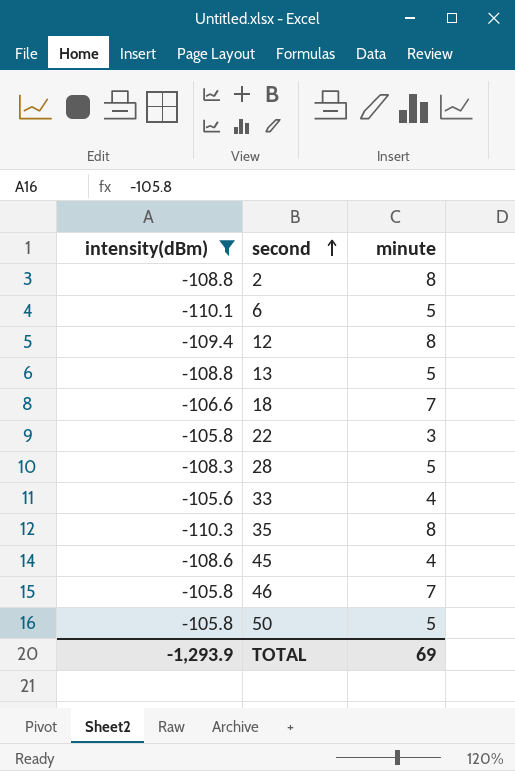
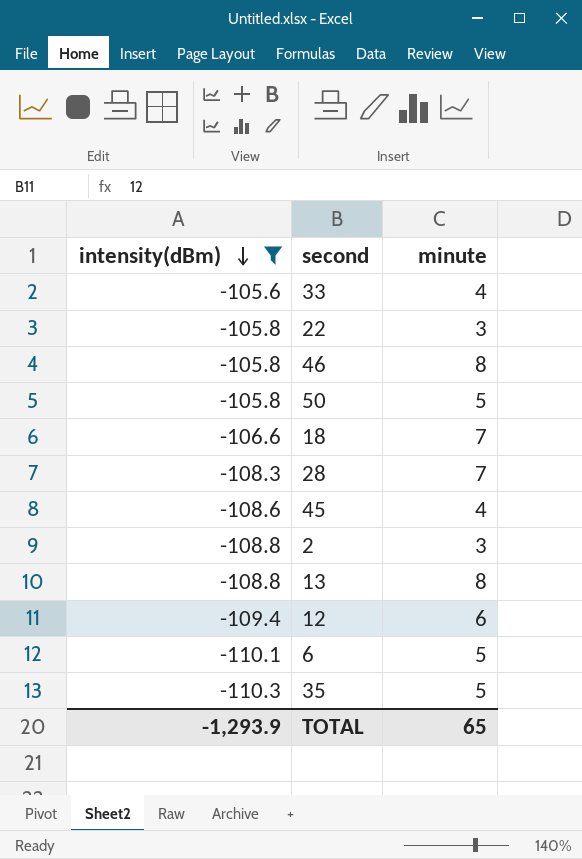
row order: second ascending -> intensity(dBm) descending
46 | minute: 7 -> 8
28 | minute: 5 -> 7
2 | minute: 8 -> 3
13 | minute: 5 -> 8
12 | minute: 8 -> 6
35 | minute: 8 -> 5
TOTAL | minute: 69 -> 65

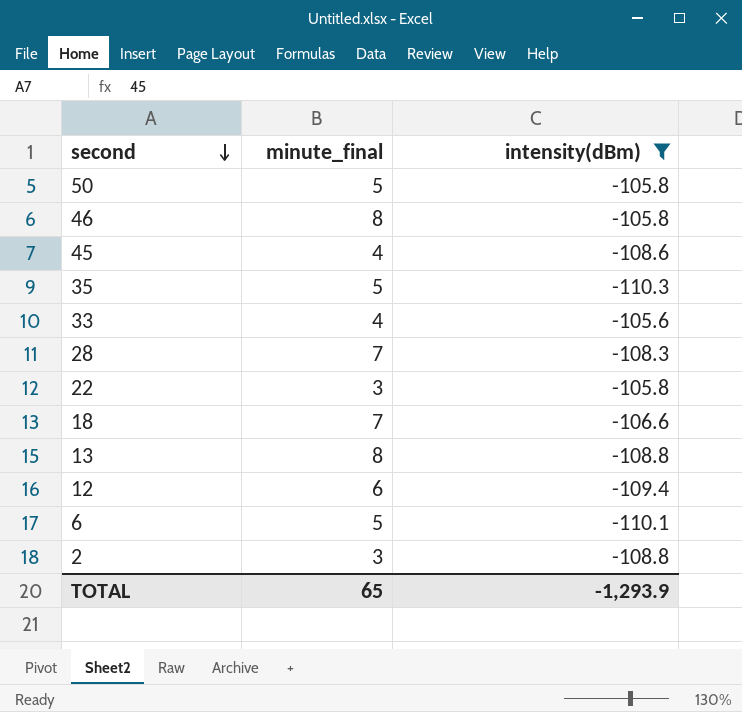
row order: intensity(dBm) descending -> second descending
column name: minute -> minute_final
column intensity(dBm) | position: 1 -> 3

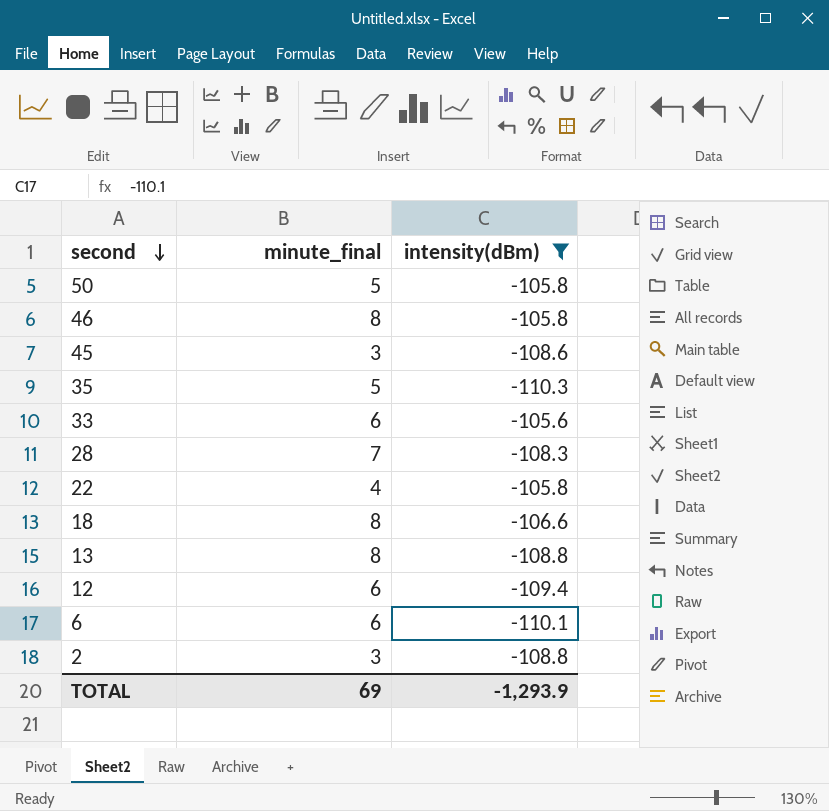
45 | minute_final: 4 -> 3
33 | minute_final: 4 -> 6
22 | minute_final: 3 -> 4
18 | minute_final: 7 -> 8
6 | minute_final: 5 -> 6
TOTAL | minute_final: 65 -> 69

